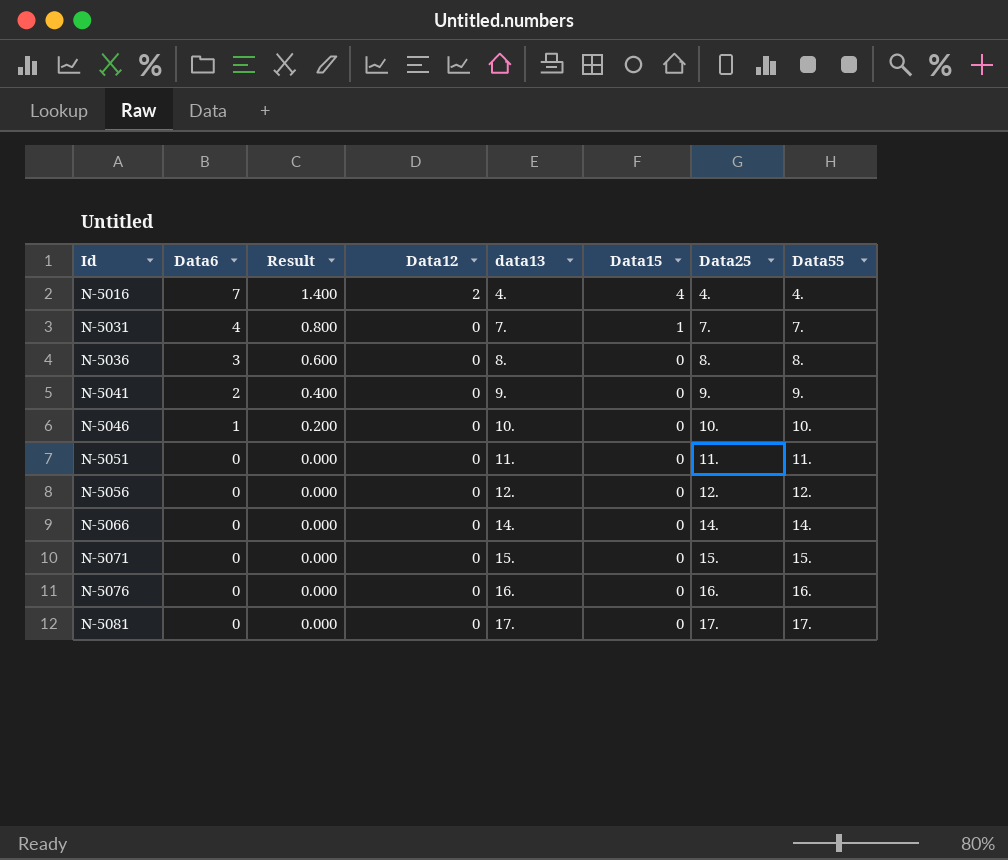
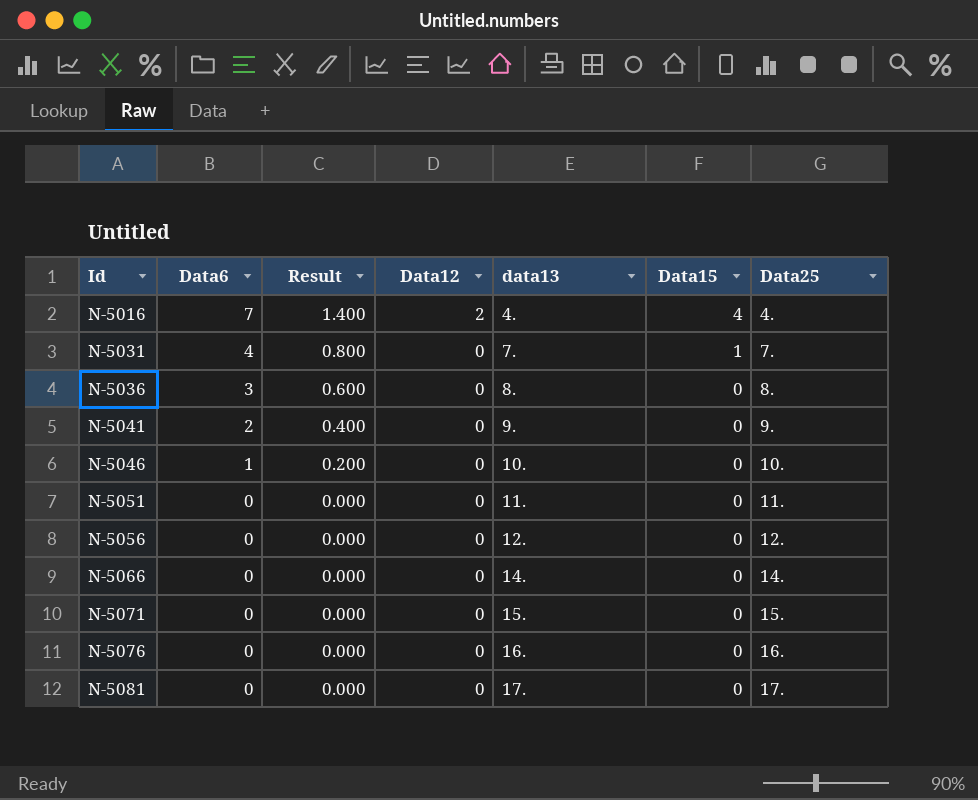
column Data55 | position: 8 -> none

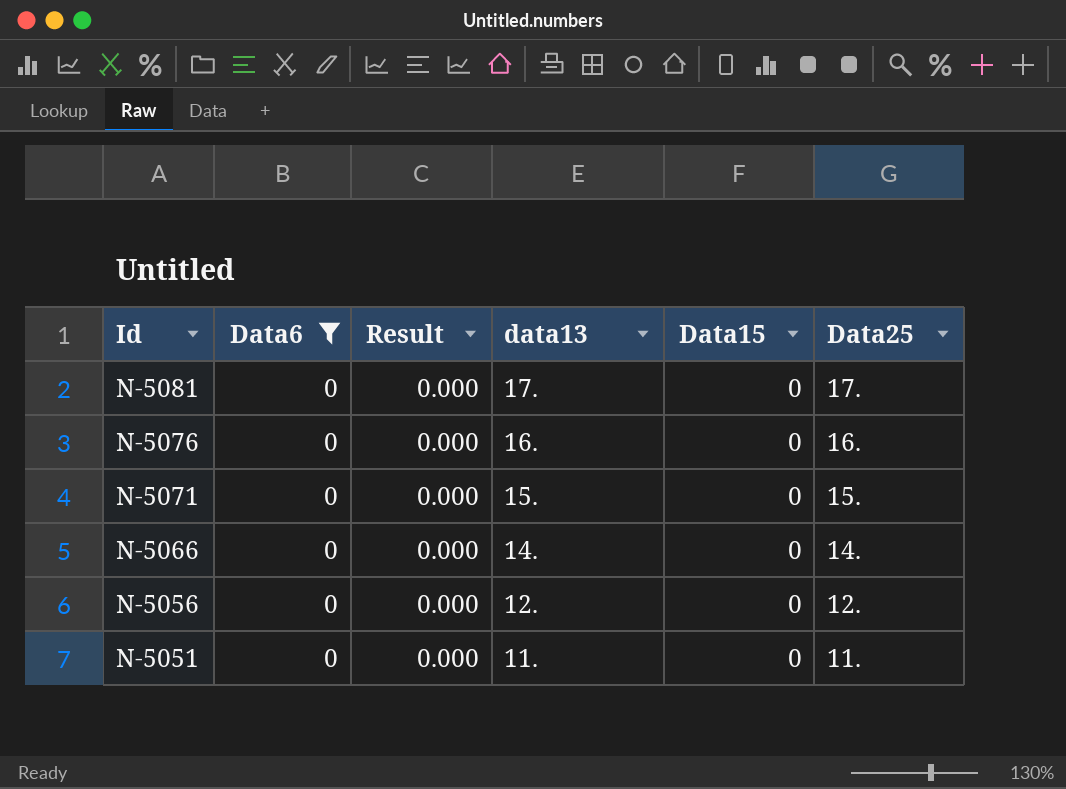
filter: none -> Data6 = 0
row order: Id ascending -> Id descending
column Data12 | position: 4 -> none

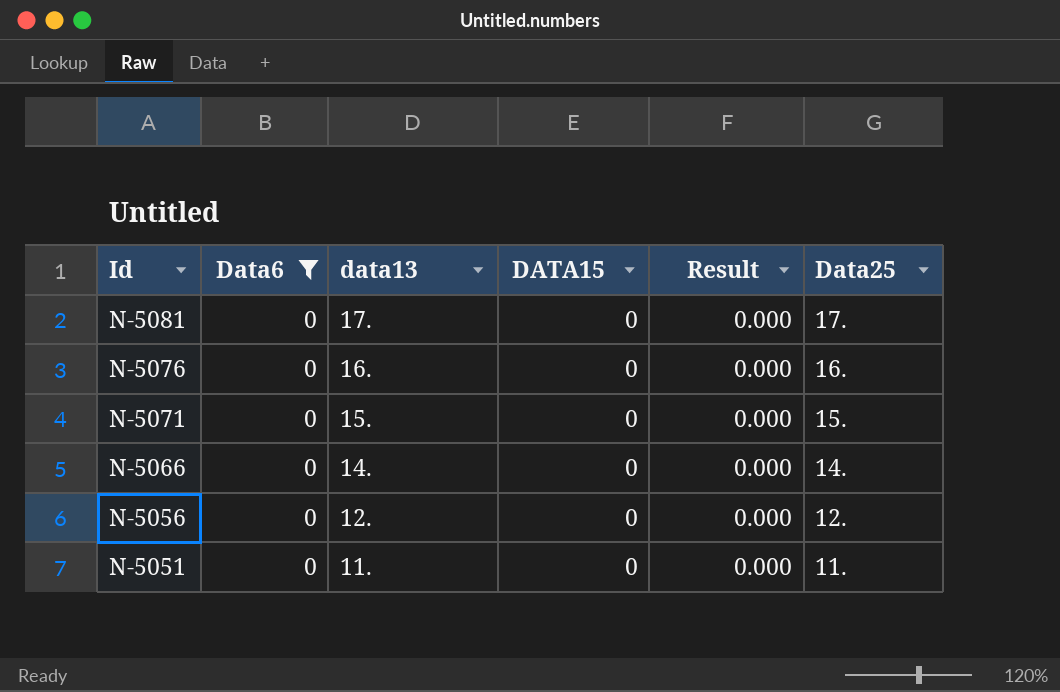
column name: Data15 -> DATA15
column Result | position: 3 -> 5

